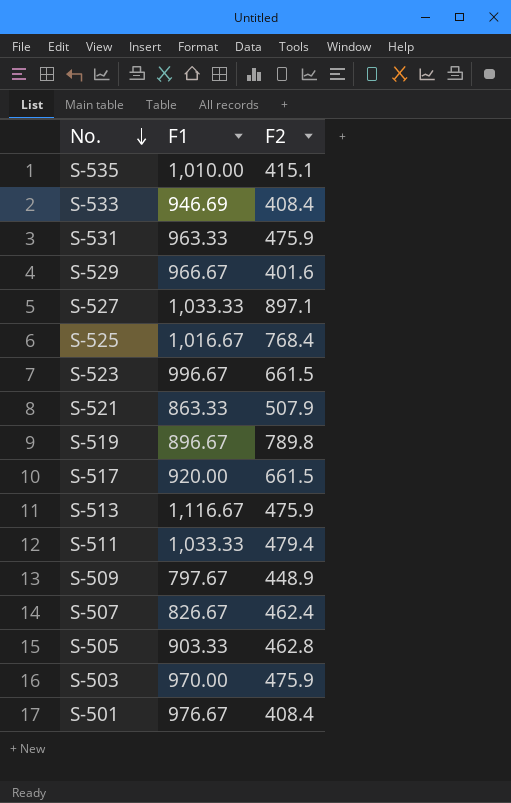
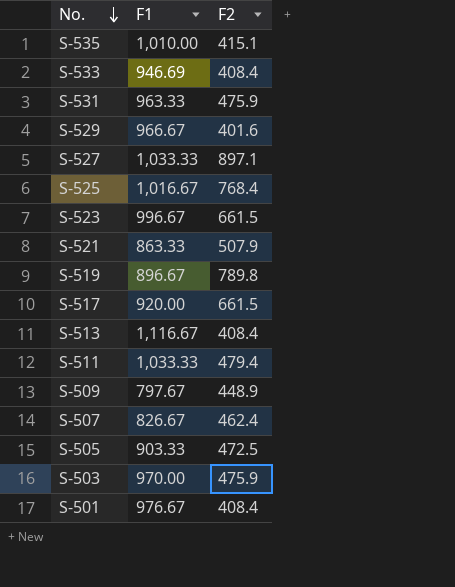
S-513 | F2: 475.9 -> 408.4
S-505 | F2: 462.8 -> 472.5

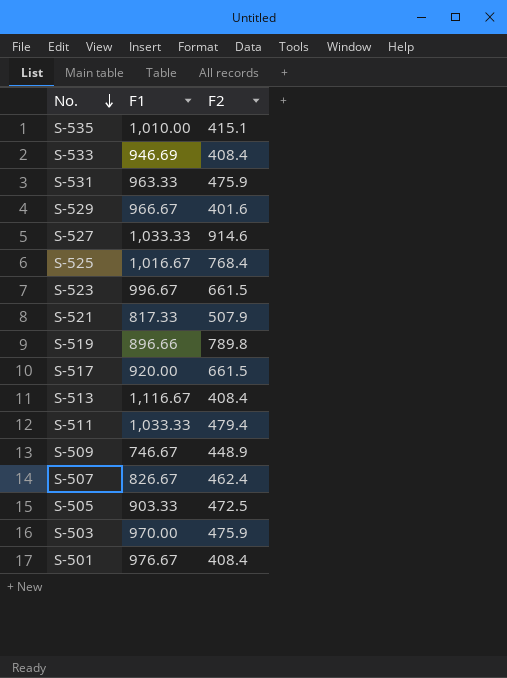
S-527 | F2: 897.1 -> 914.6
S-521 | F1: 863.33 -> 817.33
S-519 | F1: 896.67 -> 896.66
S-509 | F1: 797.67 -> 746.67

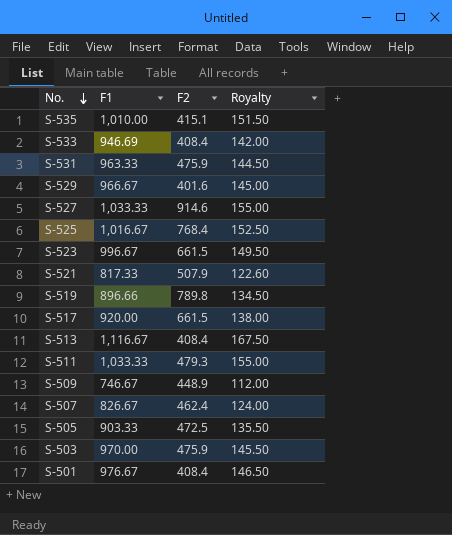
column Royalty | formula: none -> [F1] * 0.15
S-511 | F2: 479.4 -> 479.3

